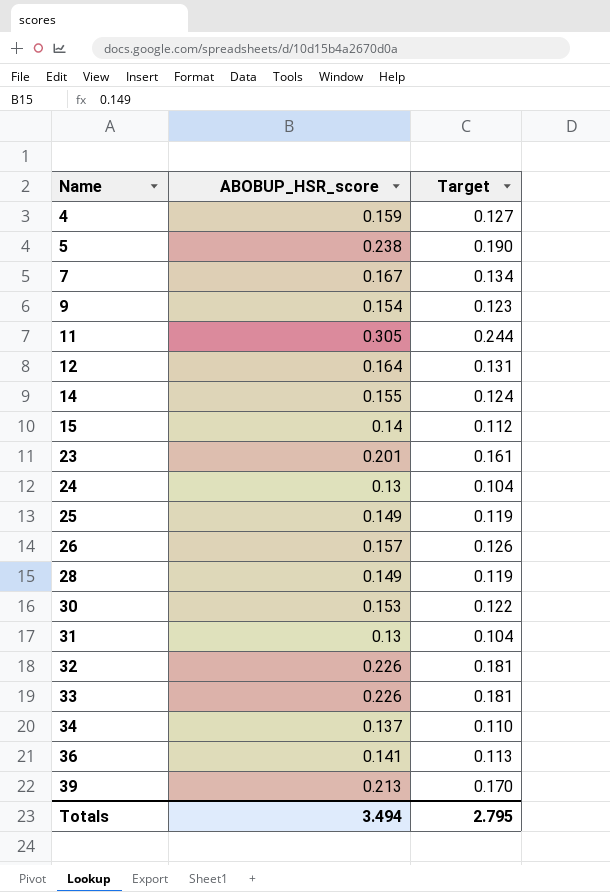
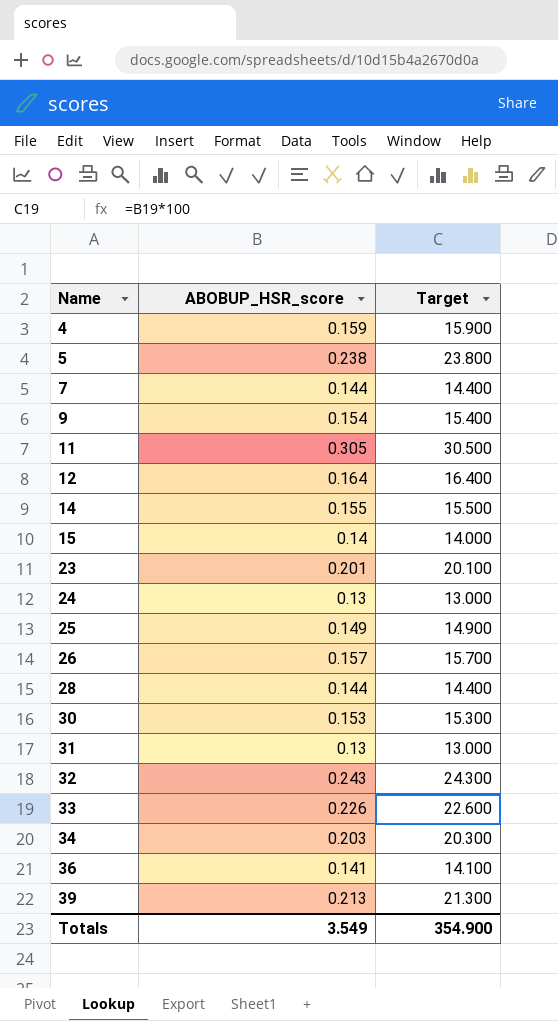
column Target | formula: [ABOBUP_HSR_score] * 0.8 -> [ABOBUP_HSR_score] * 100
7 | ABOBUP_HSR_score: 0.167 -> 0.144
28 | ABOBUP_HSR_score: 0.149 -> 0.144
32 | ABOBUP_HSR_score: 0.226 -> 0.243
34 | ABOBUP_HSR_score: 0.137 -> 0.203
Totals | ABOBUP_HSR_score: 3.494 -> 3.549
Totals | Target: 2.795 -> 354.900

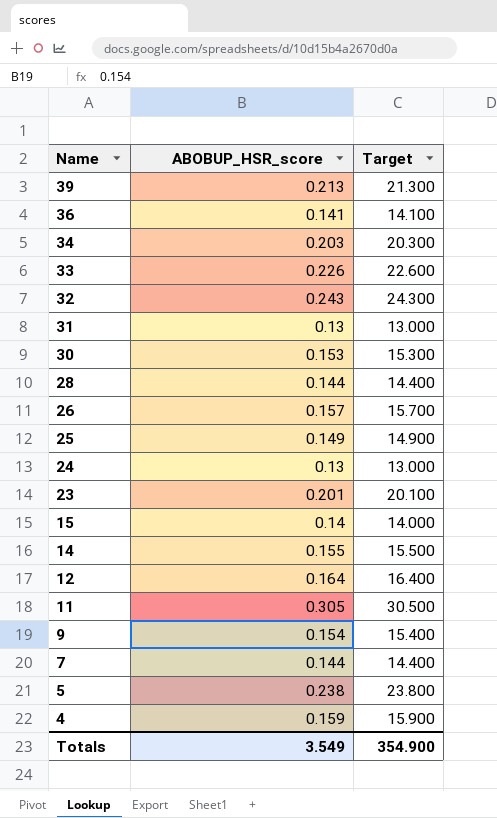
row order: Name ascending -> Name descending

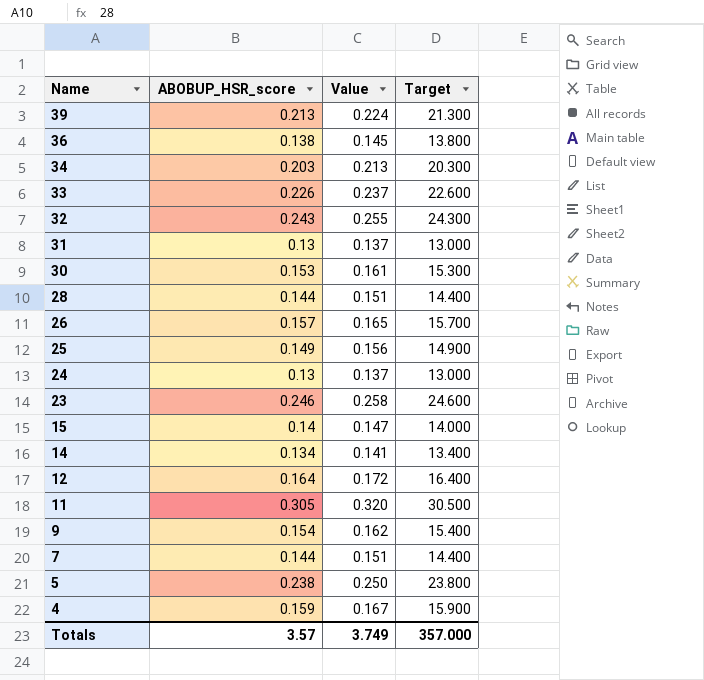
column Value | formula: none -> [ABOBUP_HSR_score] * 1.05
36 | ABOBUP_HSR_score: 0.141 -> 0.138
36 | Target: 14.100 -> 13.800
23 | ABOBUP_HSR_score: 0.201 -> 0.246
23 | Target: 20.100 -> 24.600
14 | ABOBUP_HSR_score: 0.155 -> 0.134
14 | Target: 15.500 -> 13.400
Totals | ABOBUP_HSR_score: 3.549 -> 3.57
Totals | Target: 354.900 -> 357.000

